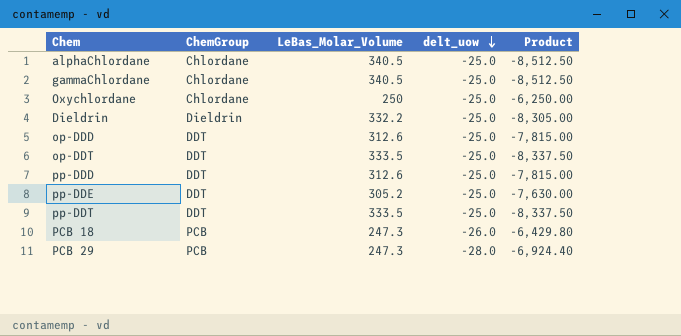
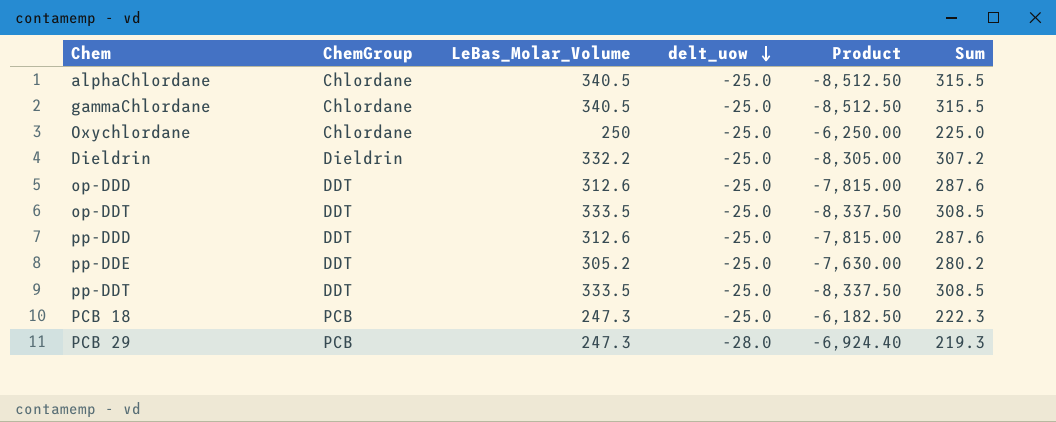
column Sum | formula: none -> [LeBas_Molar_Volume] + [delt_uow]
PCB 18 | delt_uow: -26.0 -> -25.0
PCB 18 | Product: -6,429.80 -> -6,182.50

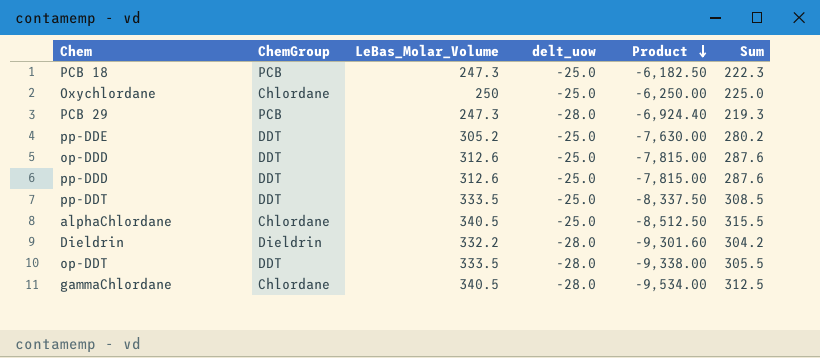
row order: delt_uow descending -> Product descending
Dieldrin | delt_uow: -25.0 -> -28.0
Dieldrin | Product: -8,305.00 -> -9,301.60
Dieldrin | Sum: 307.2 -> 304.2
op-DDT | delt_uow: -25.0 -> -28.0
op-DDT | Product: -8,337.50 -> -9,338.00
op-DDT | Sum: 308.5 -> 305.5
gammaChlordane | delt_uow: -25.0 -> -28.0
gammaChlordane | Product: -8,512.50 -> -9,534.00
gammaChlordane | Sum: 315.5 -> 312.5

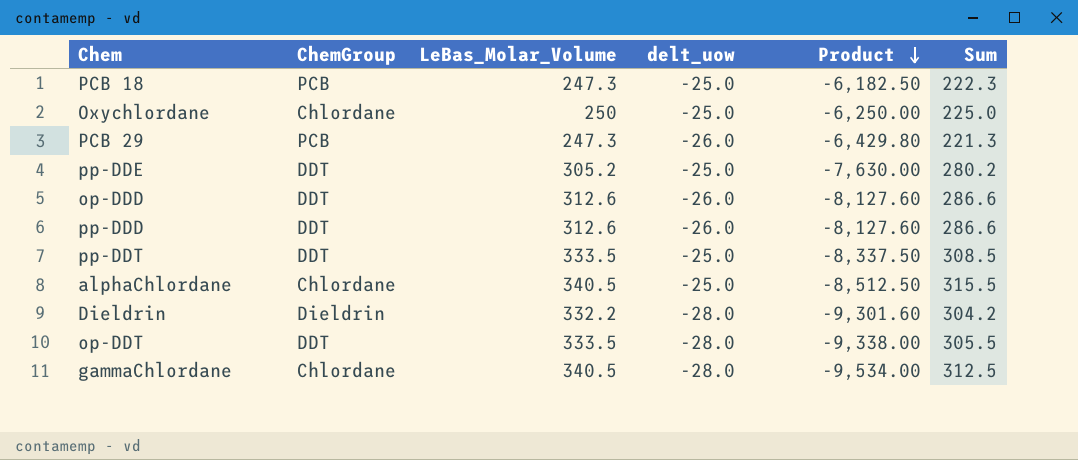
PCB 29 | delt_uow: -28.0 -> -26.0
PCB 29 | Product: -6,924.40 -> -6,429.80
PCB 29 | Sum: 219.3 -> 221.3
op-DDD | delt_uow: -25.0 -> -26.0
op-DDD | Product: -7,815.00 -> -8,127.60
op-DDD | Sum: 287.6 -> 286.6
pp-DDD | delt_uow: -25.0 -> -26.0
pp-DDD | Product: -7,815.00 -> -8,127.60
pp-DDD | Sum: 287.6 -> 286.6

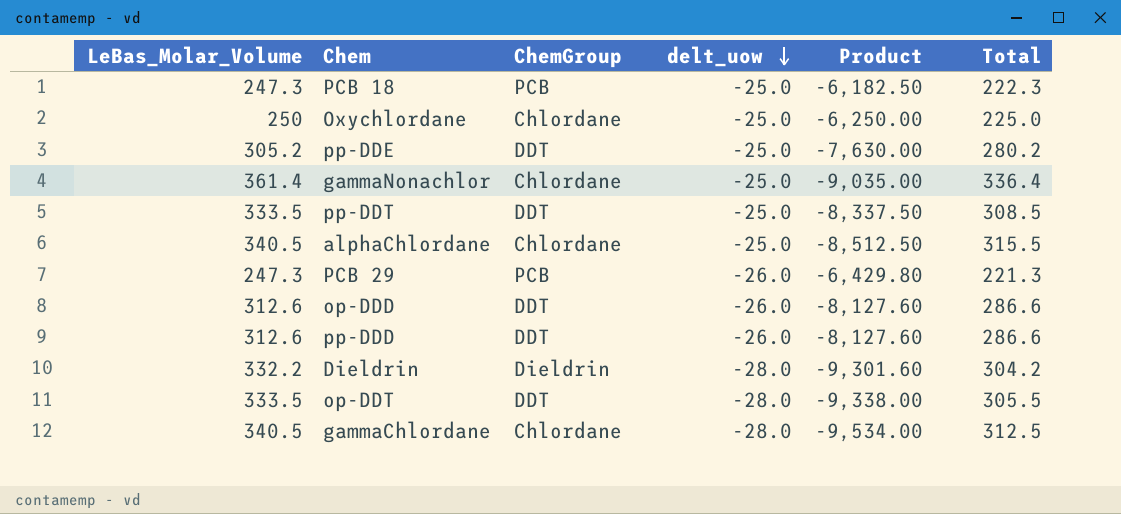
row order: Product descending -> delt_uow descending
column LeBas_Molar_Volume | position: 3 -> 1
column name: Sum -> Total
row gammaNonachlor: none -> 361.4 | Chlordane | -25.0 | -9,035.00 | 336.4

